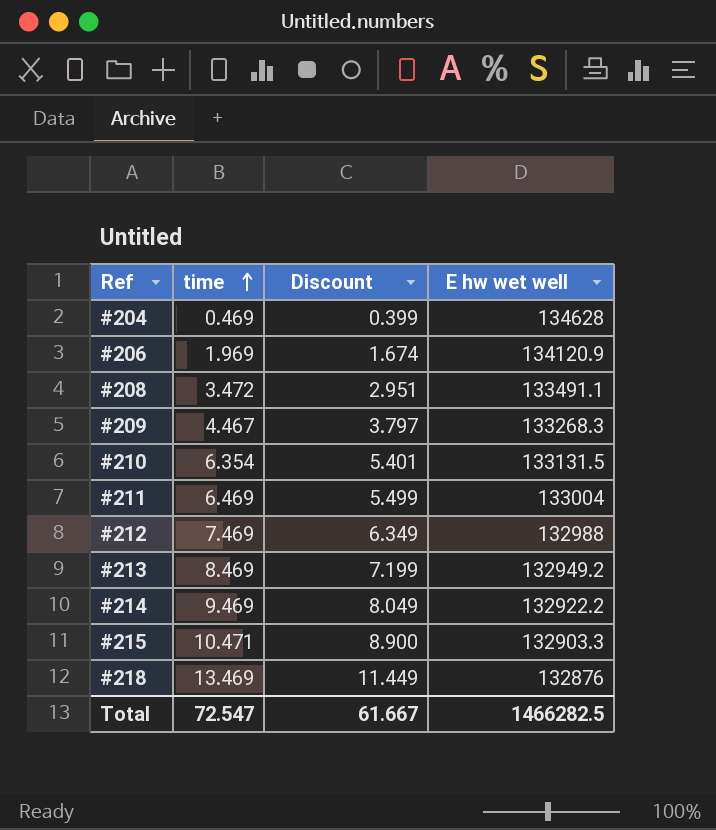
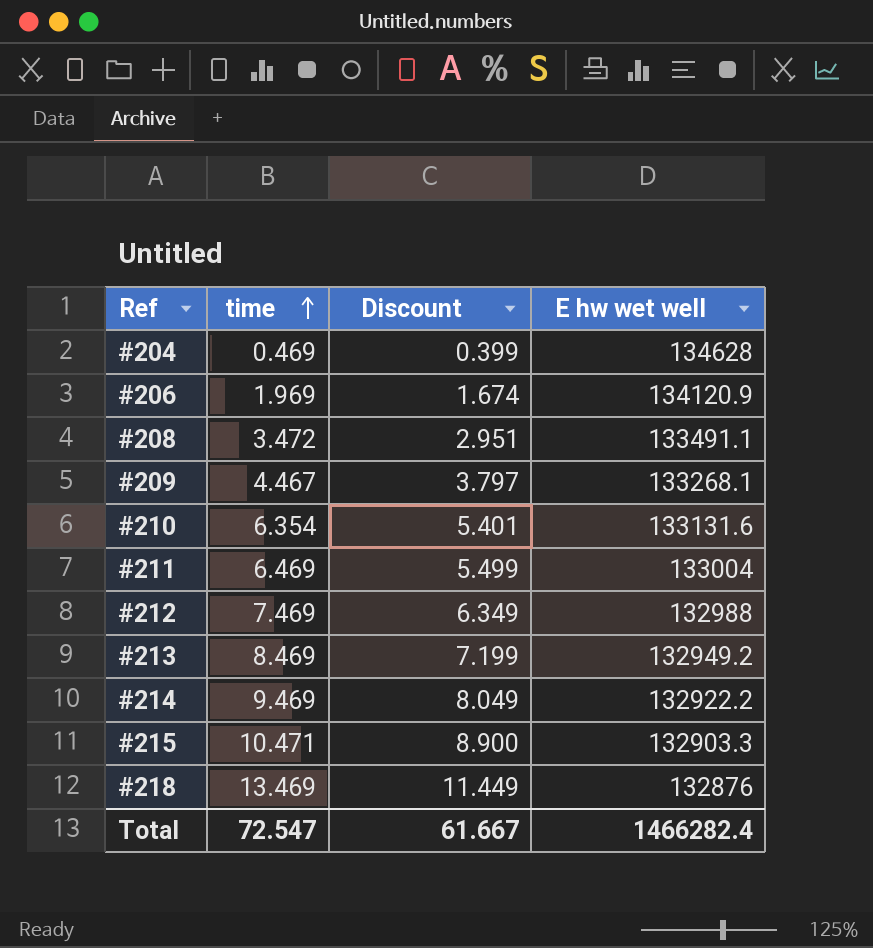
#209 | E hw wet well: 133268.3 -> 133268.1
#210 | E hw wet well: 133131.5 -> 133131.6
Total | E hw wet well: 1466282.5 -> 1466282.4

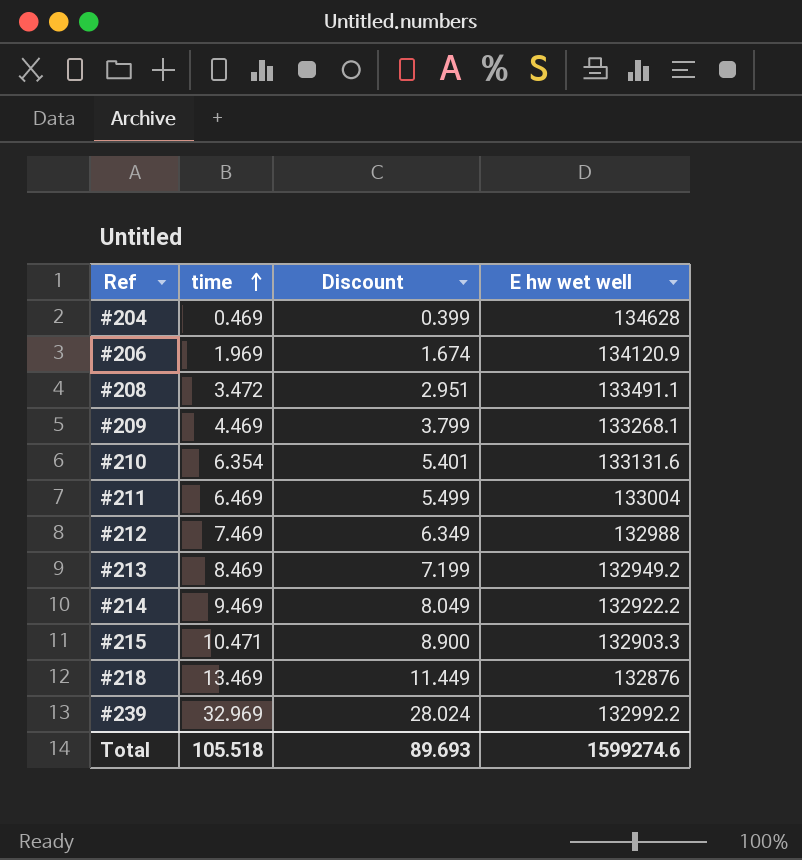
#209 | time: 4.467 -> 4.469
#209 | Discount: 3.797 -> 3.799
row #239: none -> 32.969 | 28.024 | 132992.2
Total | time: 72.547 -> 105.518
Total | Discount: 61.667 -> 89.693
Total | E hw wet well: 1466282.4 -> 1599274.6

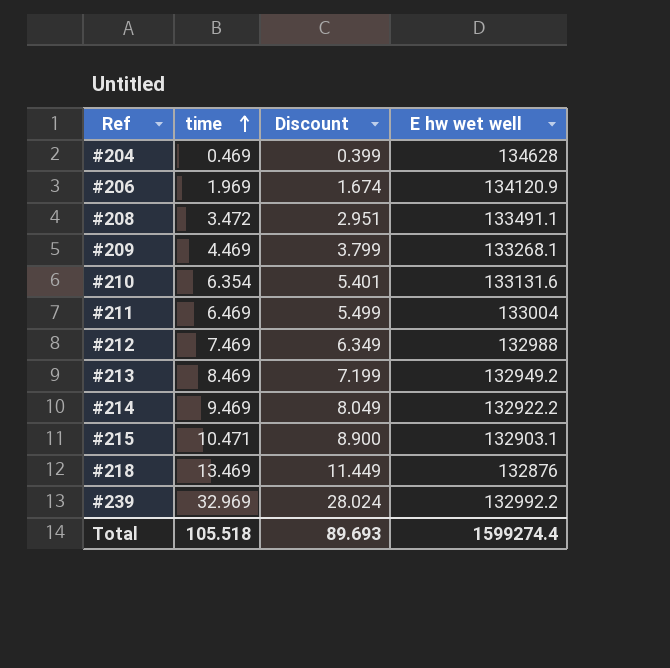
#215 | E hw wet well: 132903.3 -> 132903.1
Total | E hw wet well: 1599274.6 -> 1599274.4

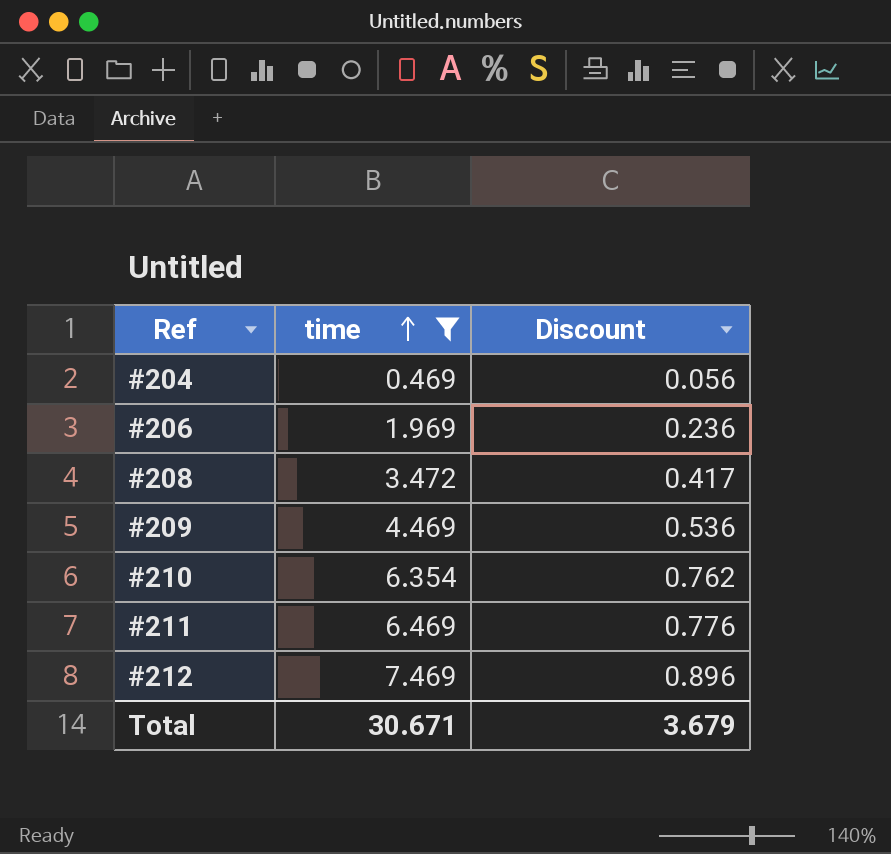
filter: none -> time <= 7.469
column E hw wet well | position: 4 -> none
column Discount | formula: [time] * 0.85 -> [time] * 0.12
Total | time: 105.518 -> 30.671
Total | Discount: 89.693 -> 3.679

